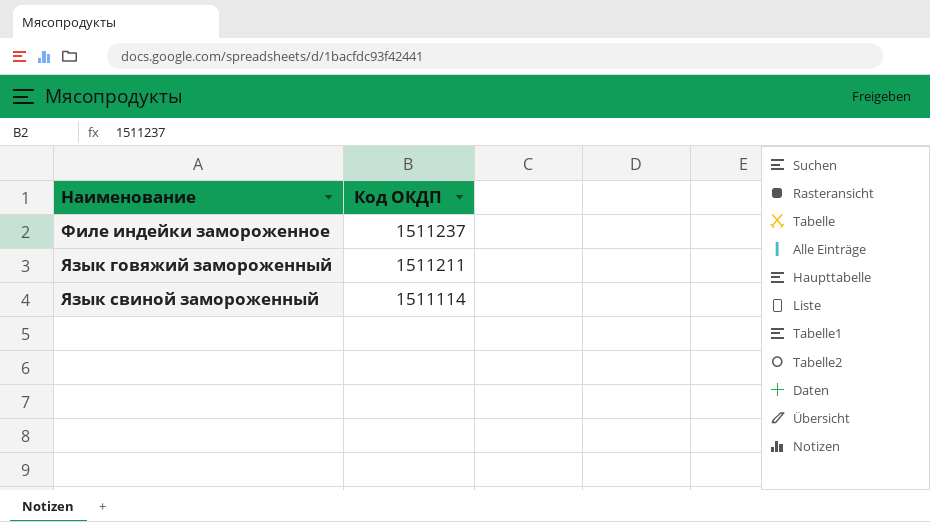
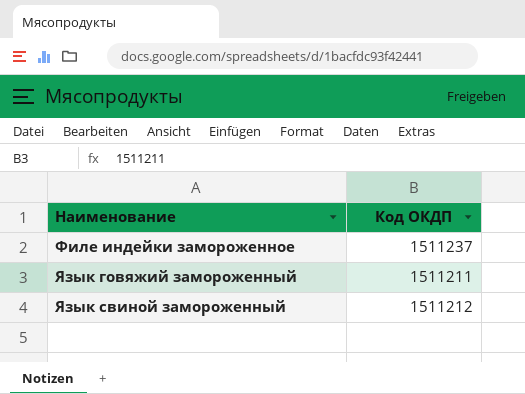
Язык свиной замороженный | Код ОКДП: 1511114 -> 1511212

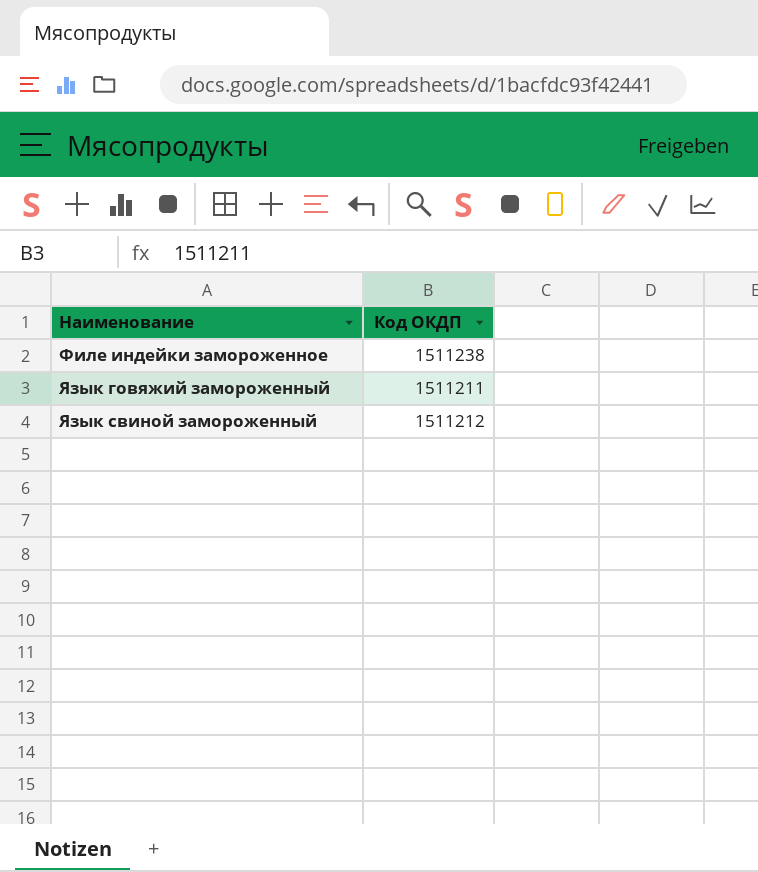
Филе индейки замороженное | Код ОКДП: 1511237 -> 1511238

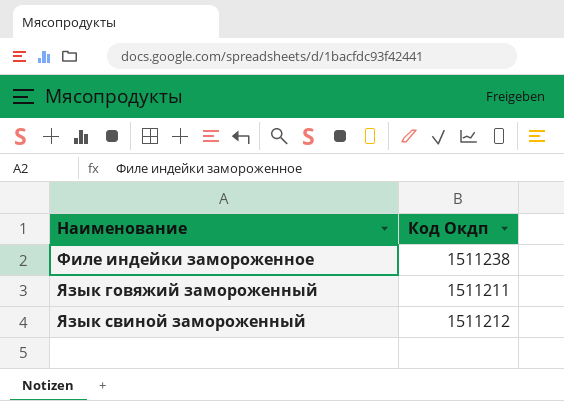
column name: Код ОКДП -> Код Окдп

